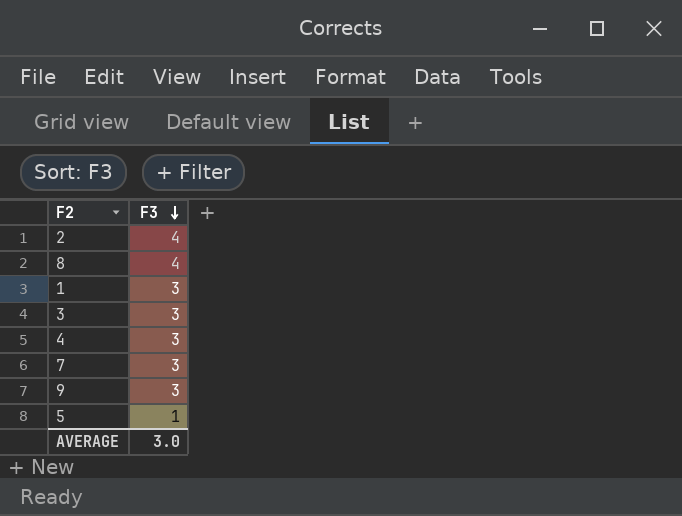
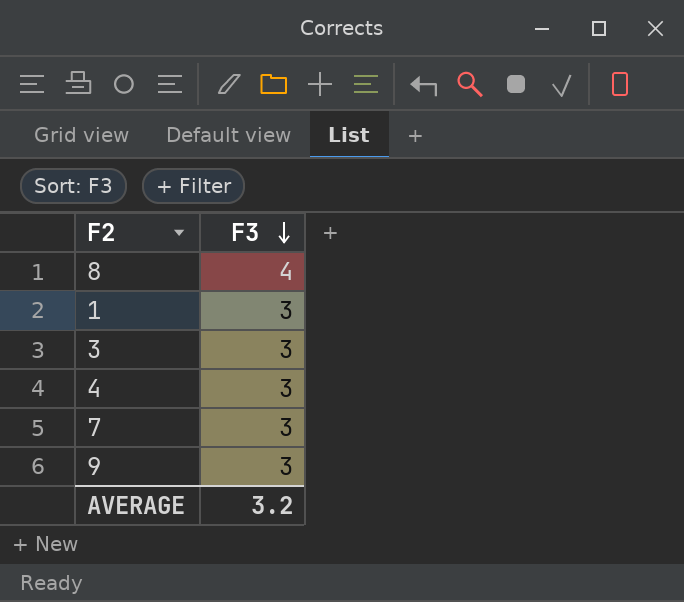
row 2: 4 -> none
row 5: 1 -> none
AVERAGE | F3: 3.0 -> 3.2

